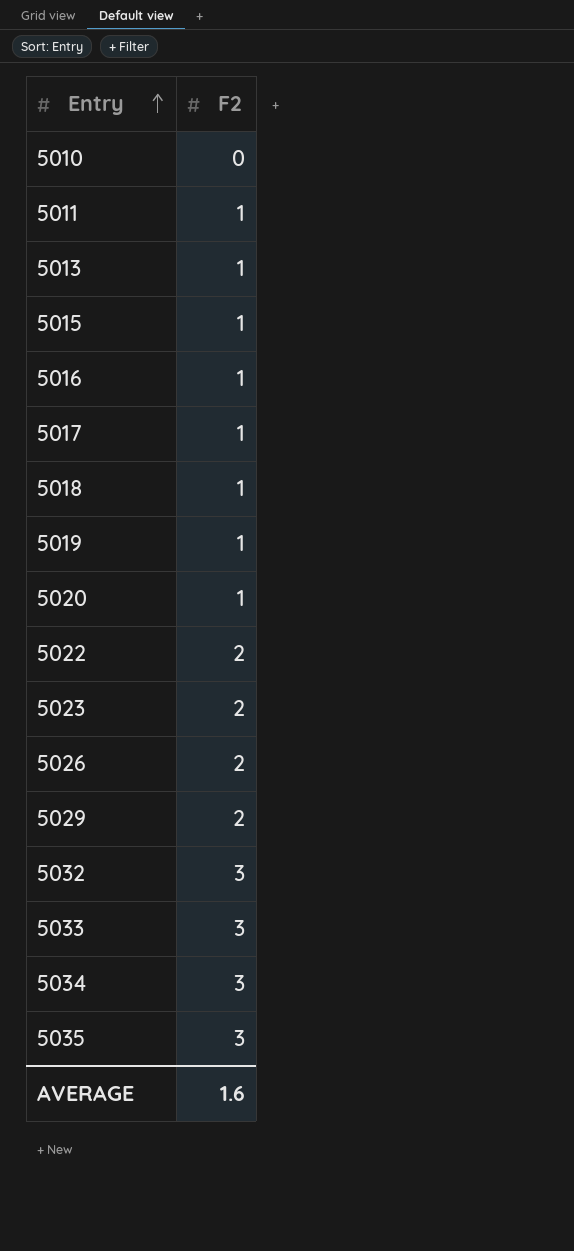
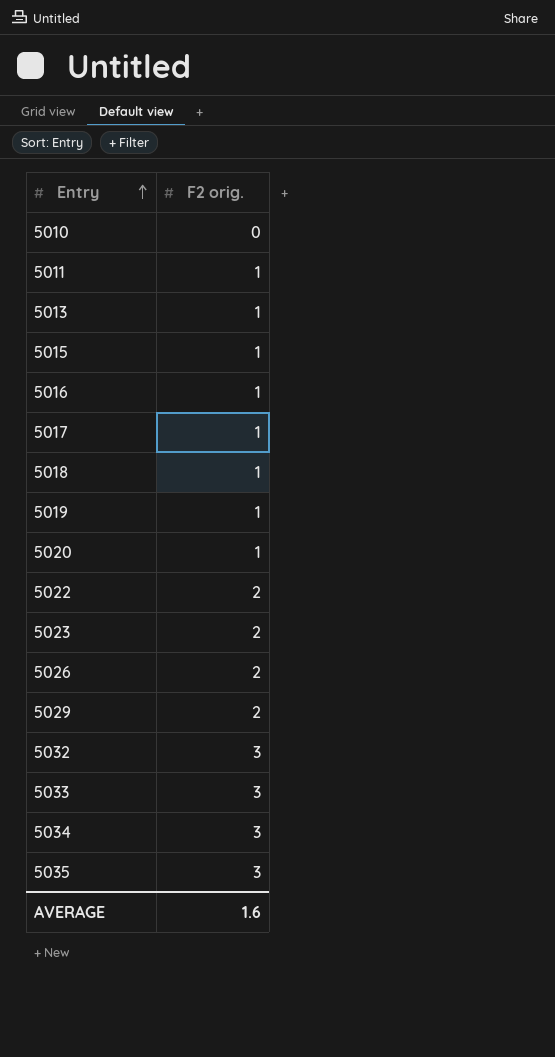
column name: F2 -> F2 orig.

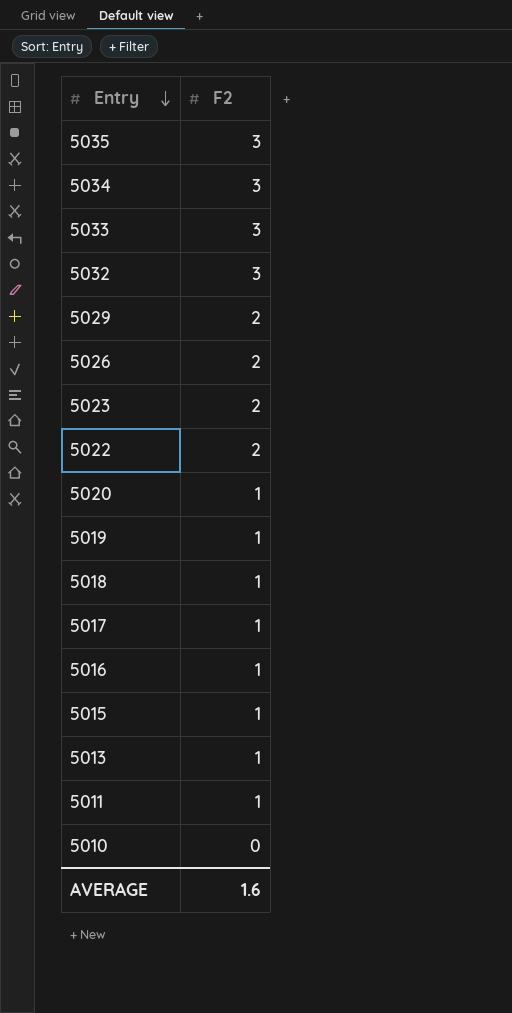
row order: Entry ascending -> Entry descending
column name: F2 orig. -> F2

